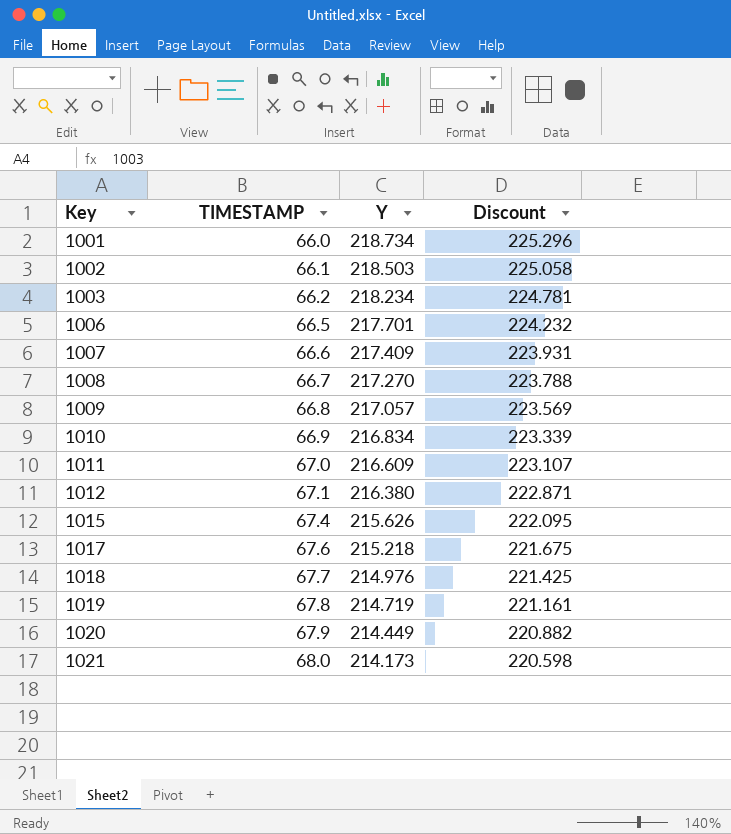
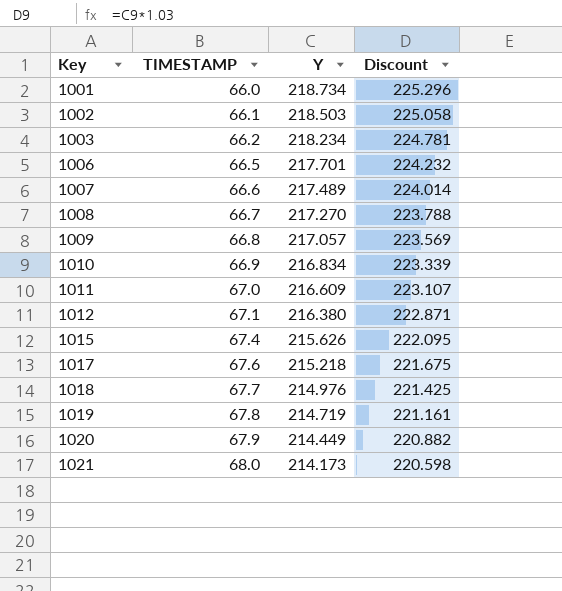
1007 | Y: 217.409 -> 217.489
1007 | Discount: 223.931 -> 224.014

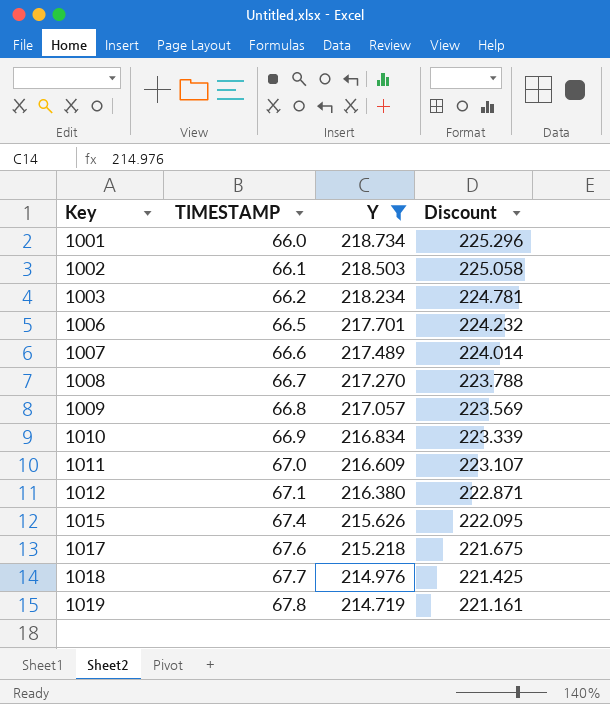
filter: none -> Y >= 214.719

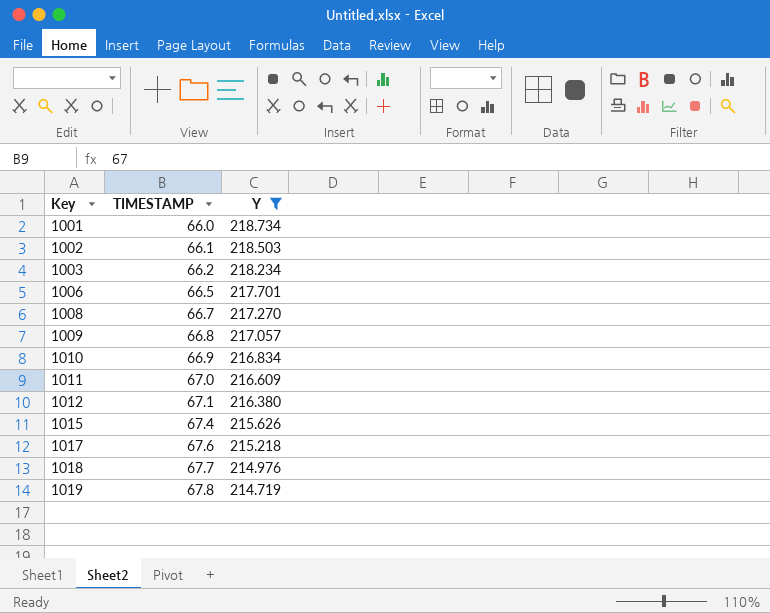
column Discount | formula: [Y] * 1.03 -> none
row 1007: 66.6 | 217.489 | 224.014 -> none

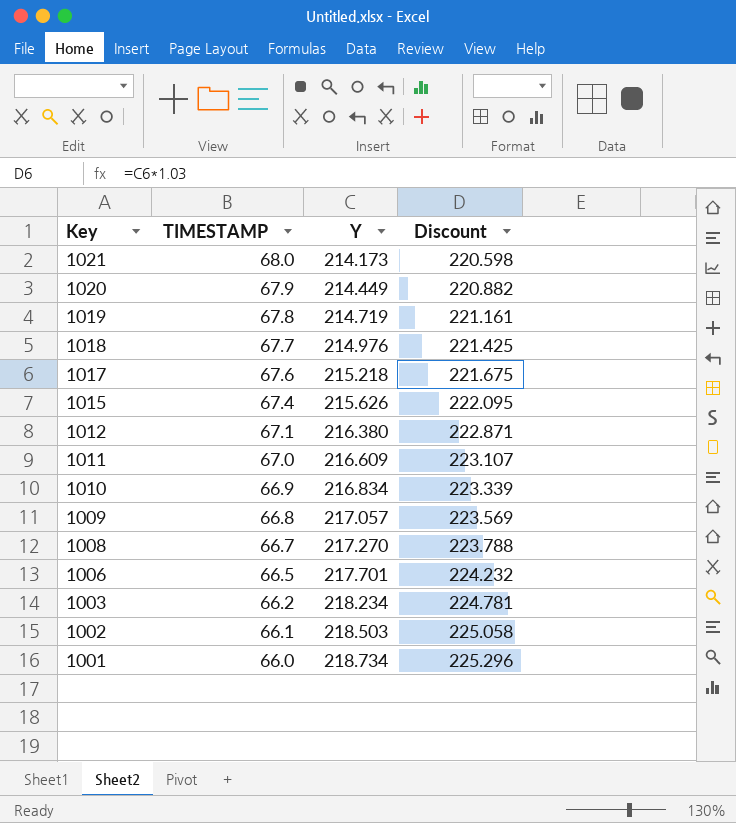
filter: Y >= 214.719 -> none
row order: Key ascending -> Key descending
column Discount | formula: none -> [Y] * 1.03

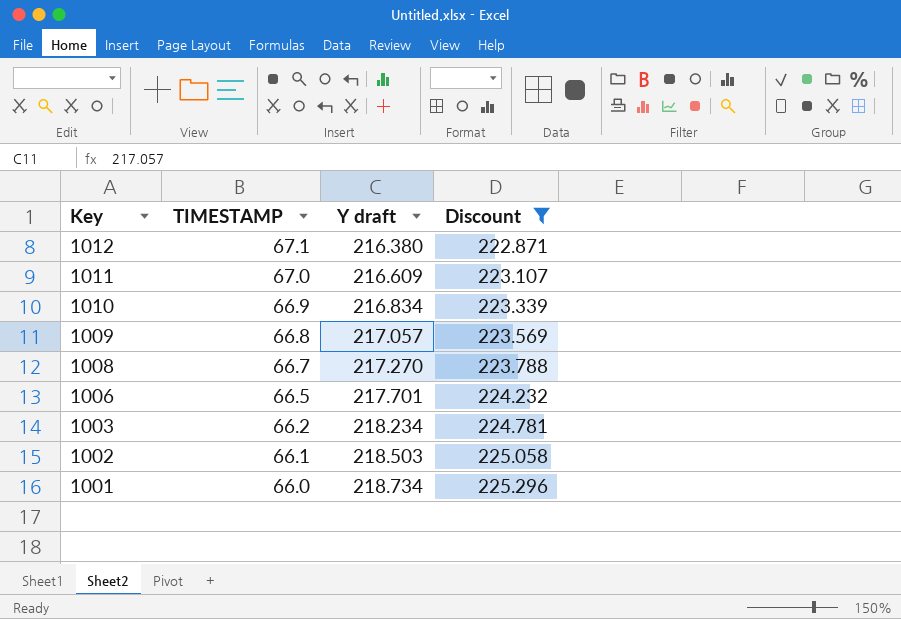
filter: none -> Discount >= 222.871
column name: Y -> Y draft

